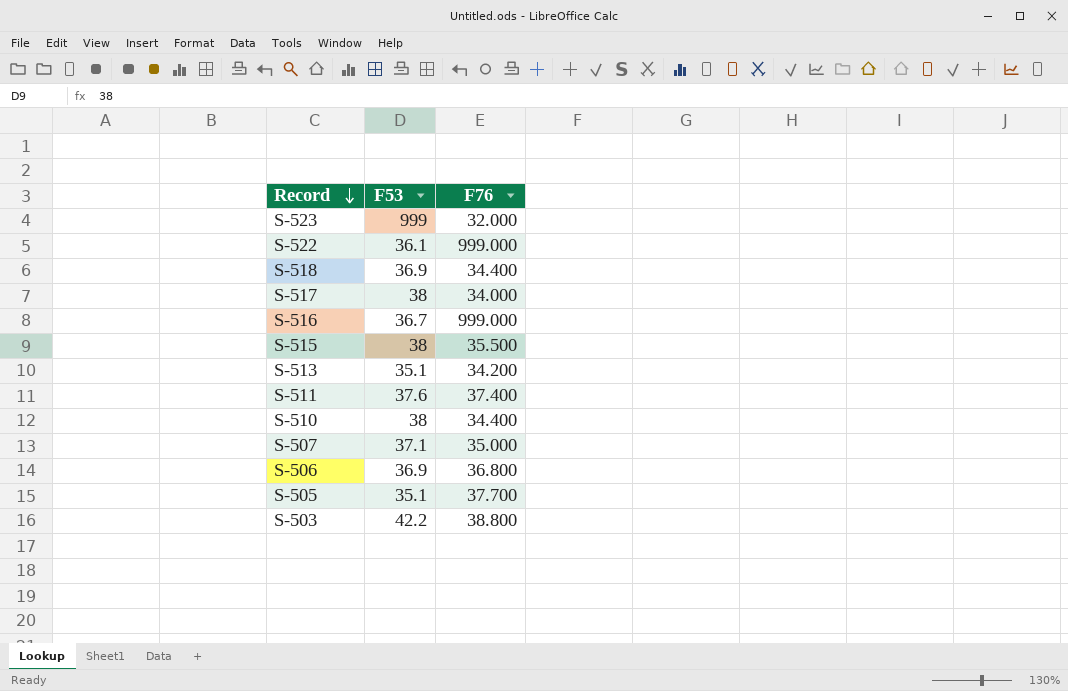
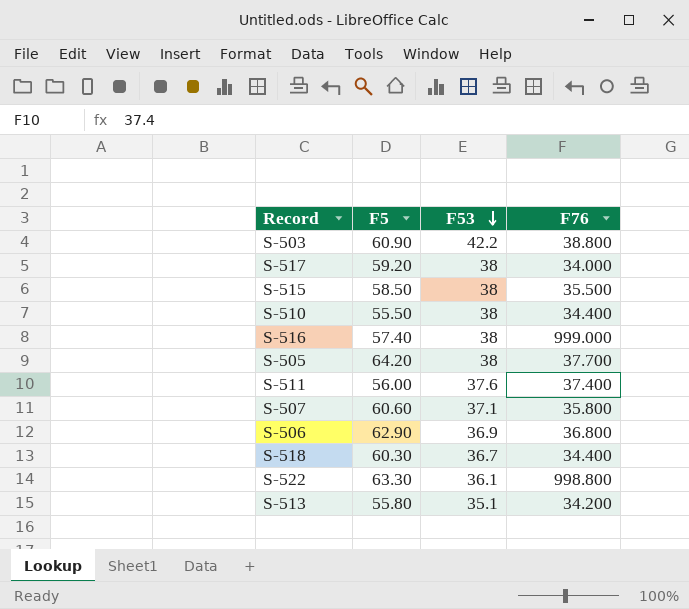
row order: Record descending -> F53 descending
column F5 | position: none -> 2
row S-523: 999 | 32.000 -> none
S-516 | F53: 36.7 -> 38
S-505 | F53: 35.1 -> 38
S-507 | F76: 35.000 -> 35.800
S-518 | F53: 36.9 -> 36.7
S-522 | F76: 999.000 -> 998.800

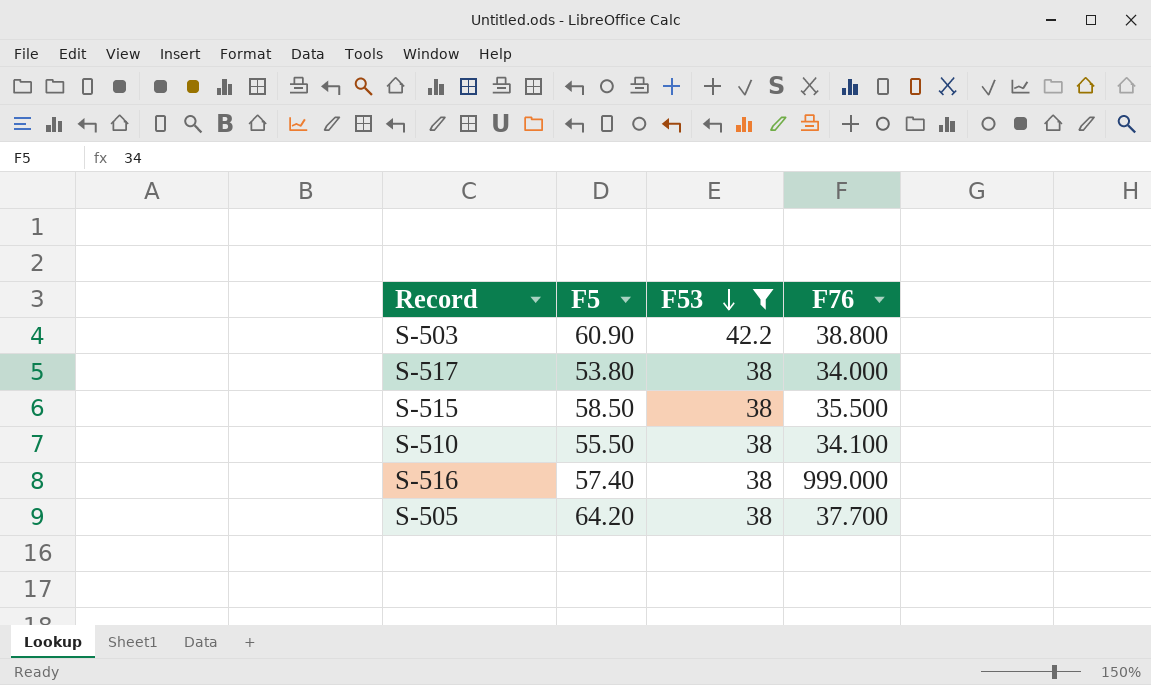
filter: none -> F53 >= 38
S-517 | F5: 59.20 -> 53.80
S-510 | F76: 34.400 -> 34.100

